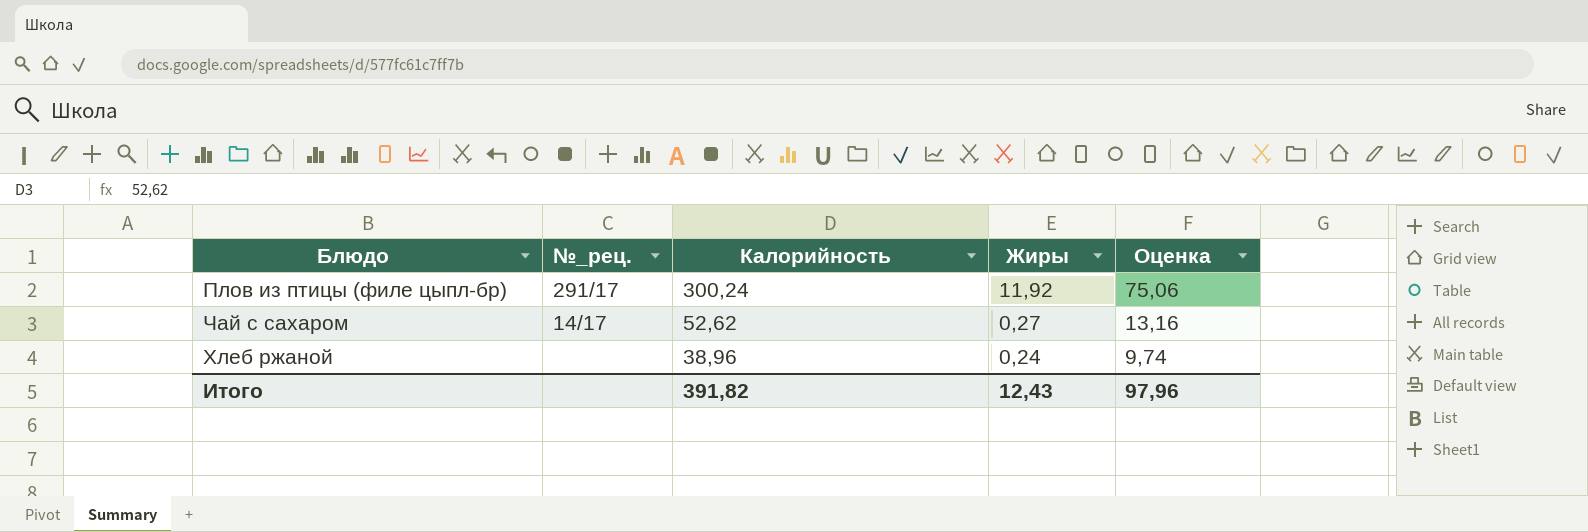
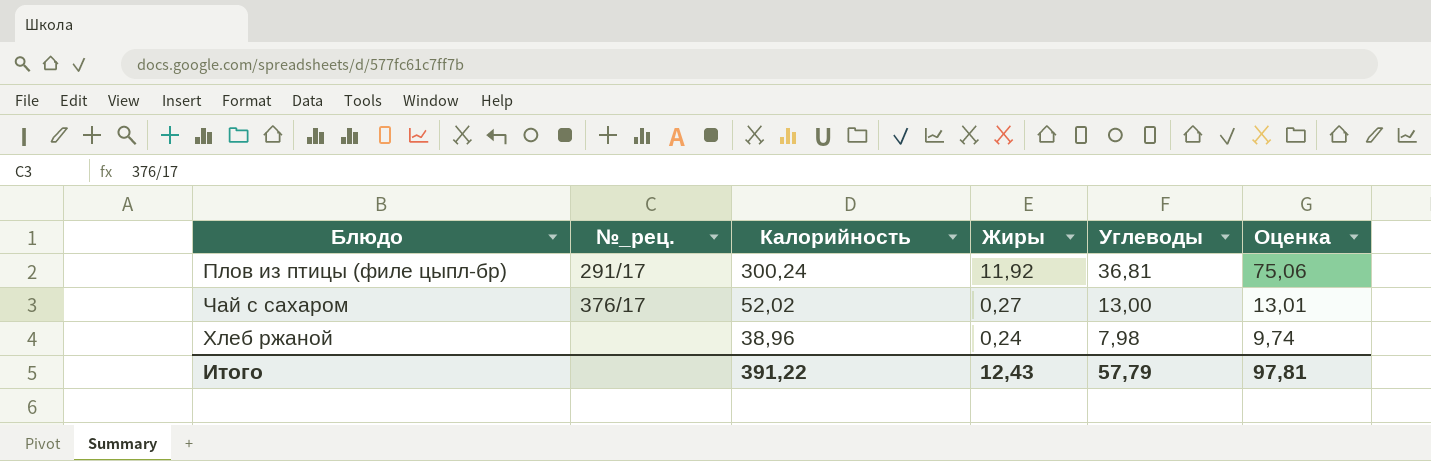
column Углеводы | position: none -> 5
Чай с сахаром | №_рец.: 14/17 -> 376/17
Чай с сахаром | Калорийность: 52,62 -> 52,02
Чай с сахаром | Оценка: 13,16 -> 13,01
Итого | Калорийность: 391,82 -> 391,22
Итого | Оценка: 97,96 -> 97,81

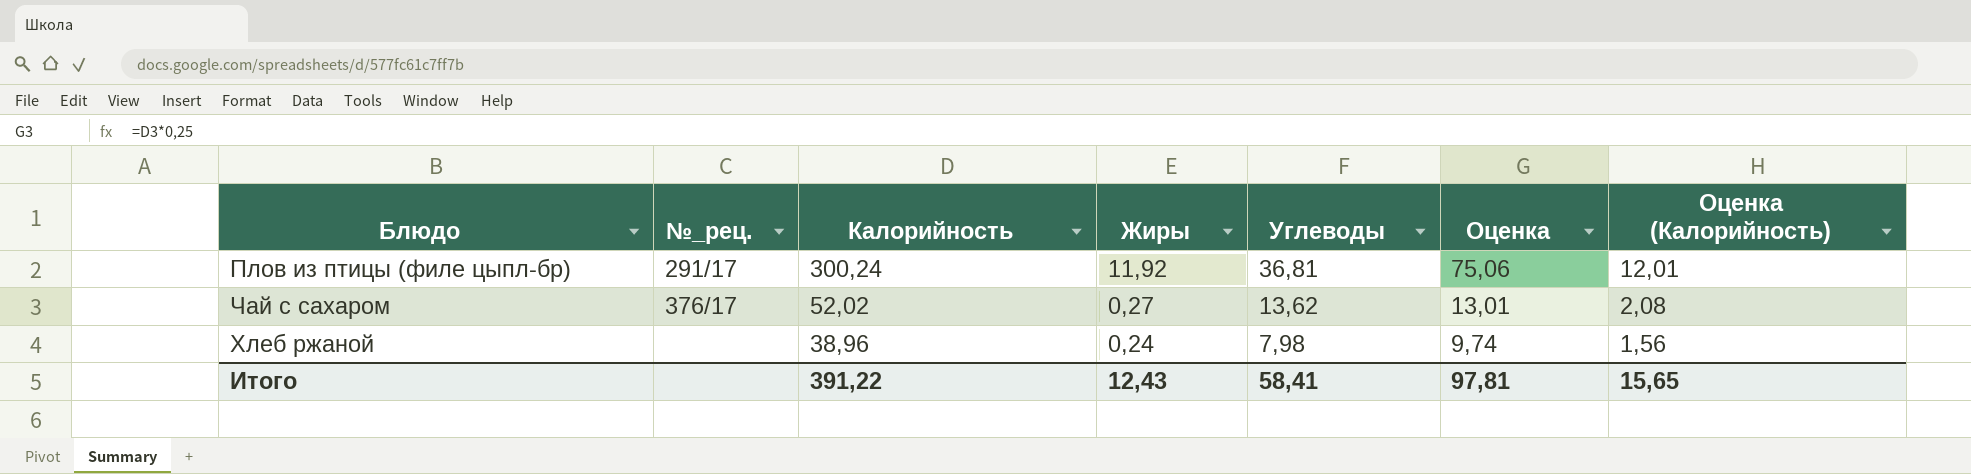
column Оценка (Калорийность) | formula: none -> [Калорийность] * 0,04
Чай с сахаром | Углеводы: 13,00 -> 13,62
Итого | Углеводы: 57,79 -> 58,41

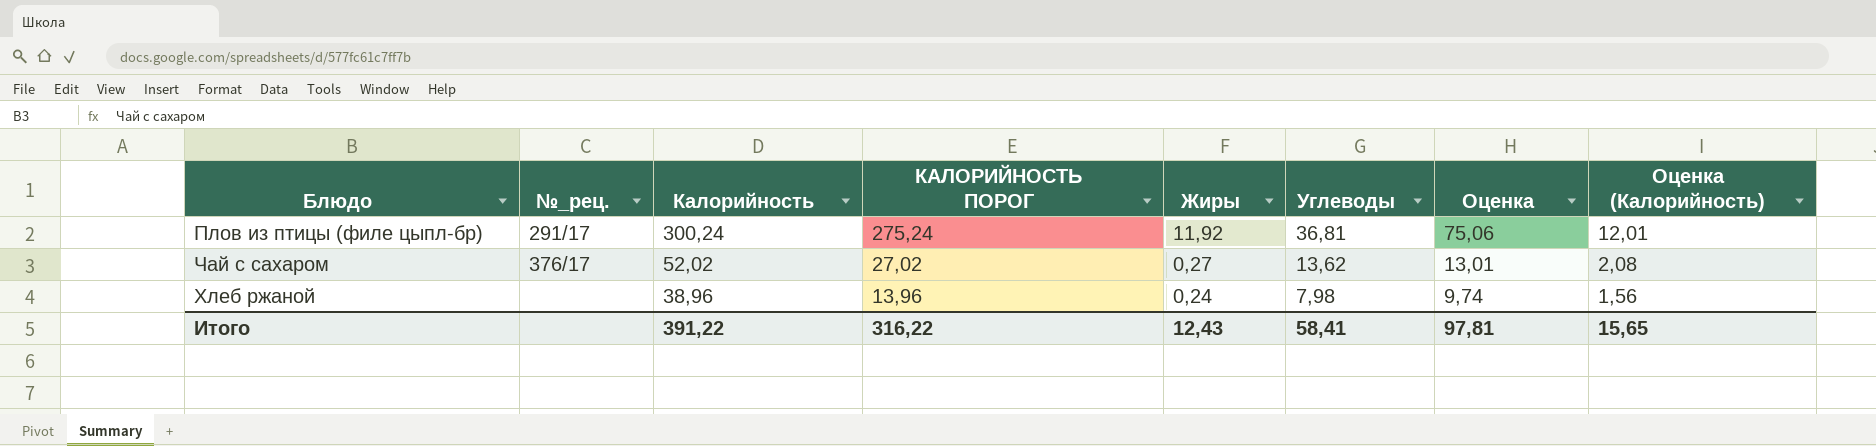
column КАЛОРИЙНОСТЬ ПОРОГ | formula: none -> [Калорийность] - 25

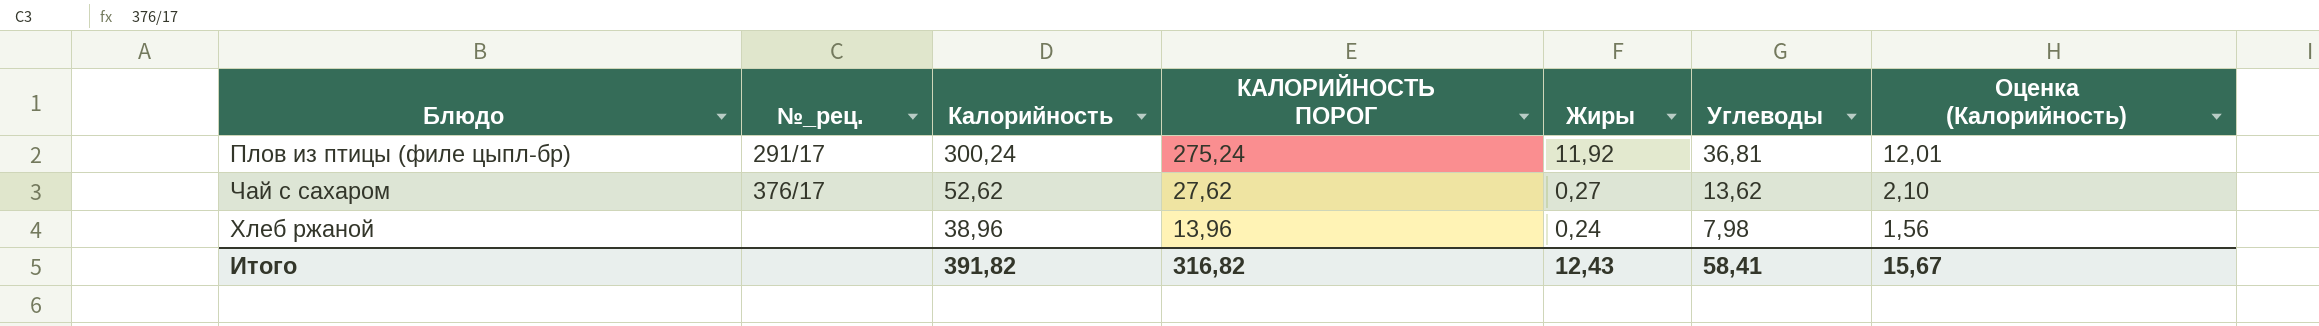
column Оценка | formula: [Калорийность] * 0,25 -> none
Чай с сахаром | Калорийность: 52,02 -> 52,62
Чай с сахаром | КАЛОРИЙНОСТЬ ПОРОГ: 27,02 -> 27,62
Чай с сахаром | Оценка (Калорийность): 2,08 -> 2,10
Итого | Калорийность: 391,22 -> 391,82
Итого | КАЛОРИЙНОСТЬ ПОРОГ: 316,22 -> 316,82
Итого | Оценка (Калорийность): 15,65 -> 15,67

